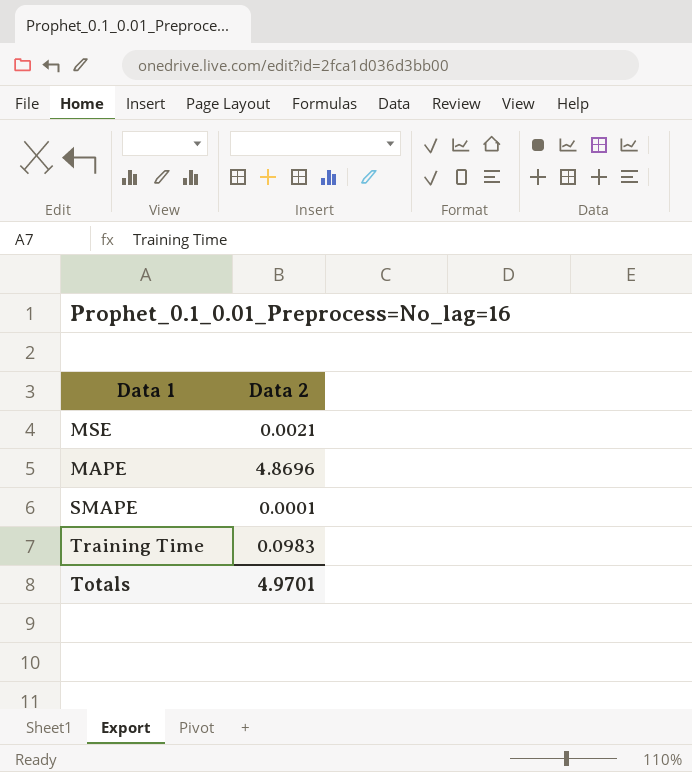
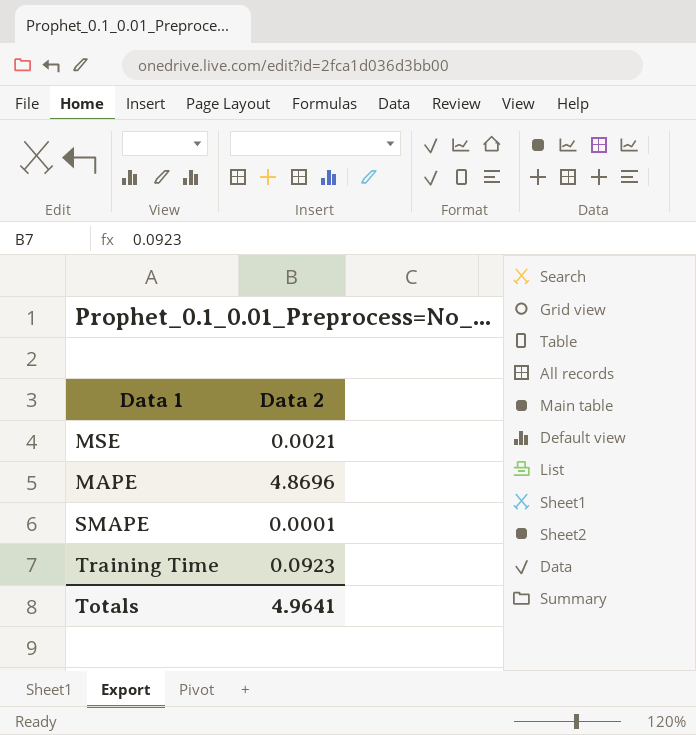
Training Time | Data 2: 0.0983 -> 0.0923
Totals | Data 2: 4.9701 -> 4.9641

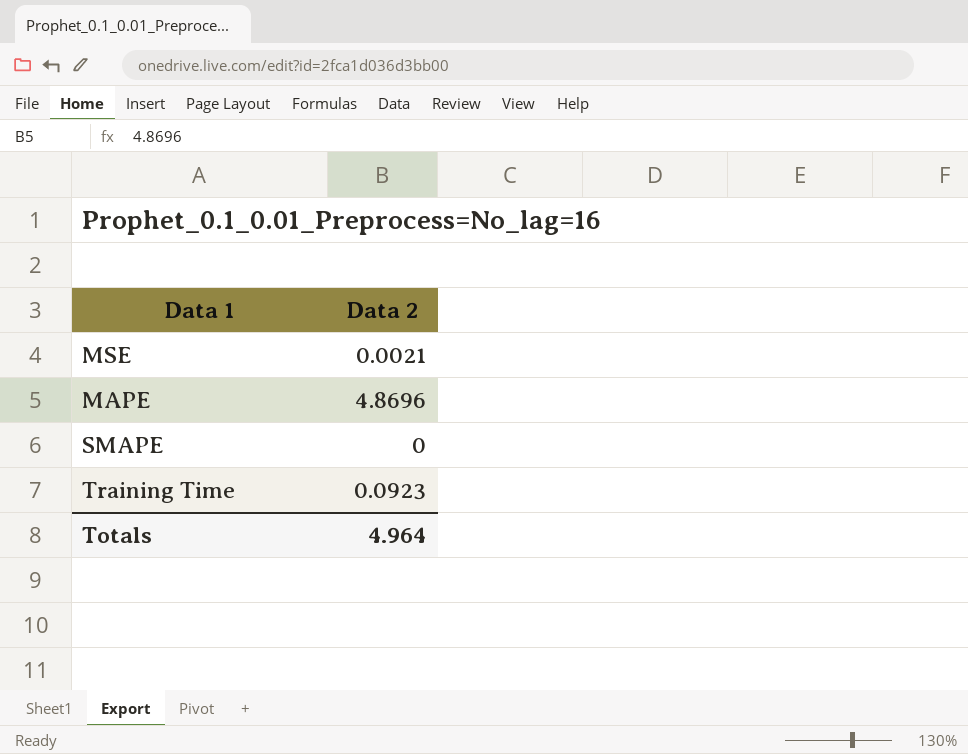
SMAPE | Data 2: 0.0001 -> 0
Totals | Data 2: 4.9641 -> 4.964

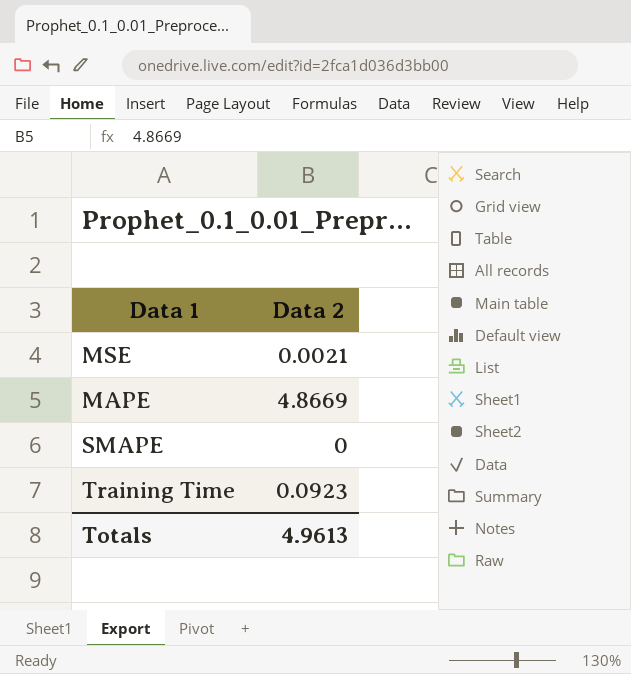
MAPE | Data 2: 4.8696 -> 4.8669
Totals | Data 2: 4.964 -> 4.9613

